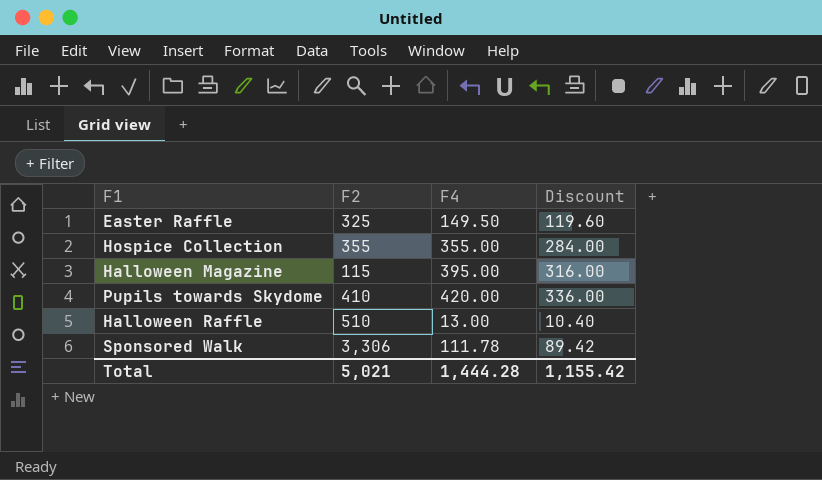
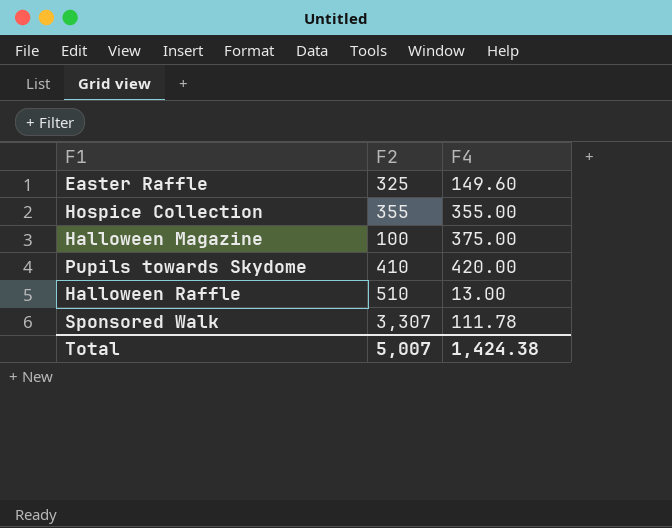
column Discount | formula: [F4] * 0.8 -> none
Easter Raffle | F4: 149.50 -> 149.60
Halloween Magazine | F2: 115 -> 100
Halloween Magazine | F4: 395.00 -> 375.00
Sponsored Walk | F2: 3,306 -> 3,307
Total | F2: 5,021 -> 5,007
Total | F4: 1,444.28 -> 1,424.38

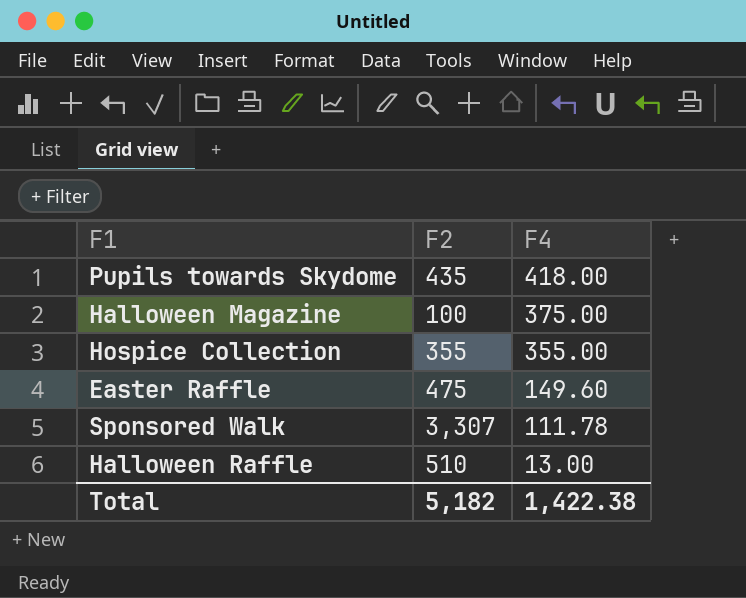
row order: none -> F4 descending
Pupils towards Skydome | F2: 410 -> 435
Pupils towards Skydome | F4: 420.00 -> 418.00
Easter Raffle | F2: 325 -> 475
Total | F2: 5,007 -> 5,182
Total | F4: 1,424.38 -> 1,422.38

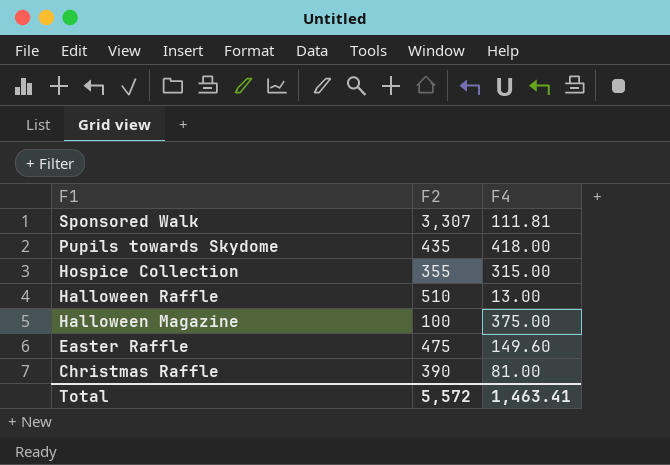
row order: F4 descending -> F1 descending
Sponsored Walk | F4: 111.78 -> 111.81
Hospice Collection | F4: 355.00 -> 315.00
row Christmas Raffle: none -> 390 | 81.00
Total | F2: 5,182 -> 5,572
Total | F4: 1,422.38 -> 1,463.41

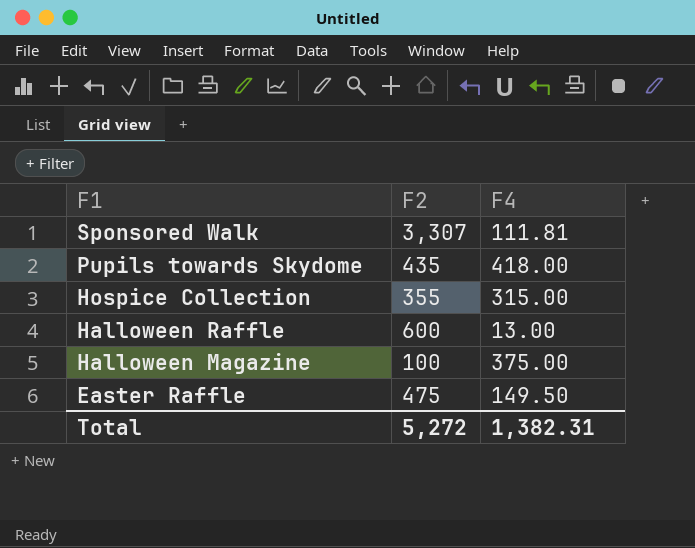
row Christmas Raffle: 390 | 81.00 -> none
Halloween Raffle | F2: 510 -> 600
Easter Raffle | F4: 149.60 -> 149.50
Total | F2: 5,572 -> 5,272
Total | F4: 1,463.41 -> 1,382.31

